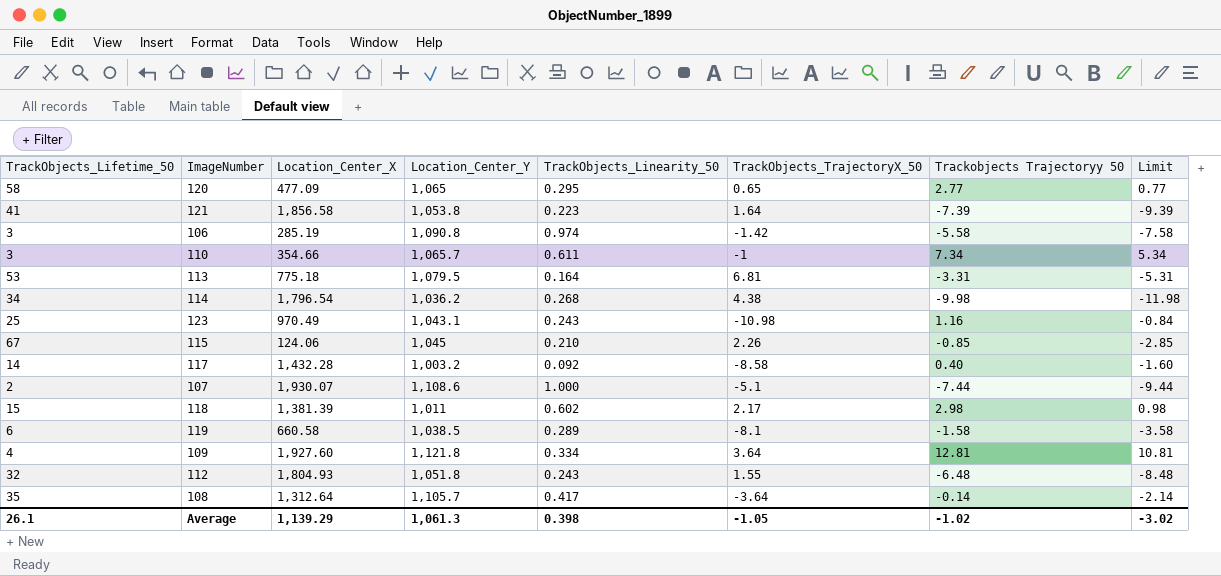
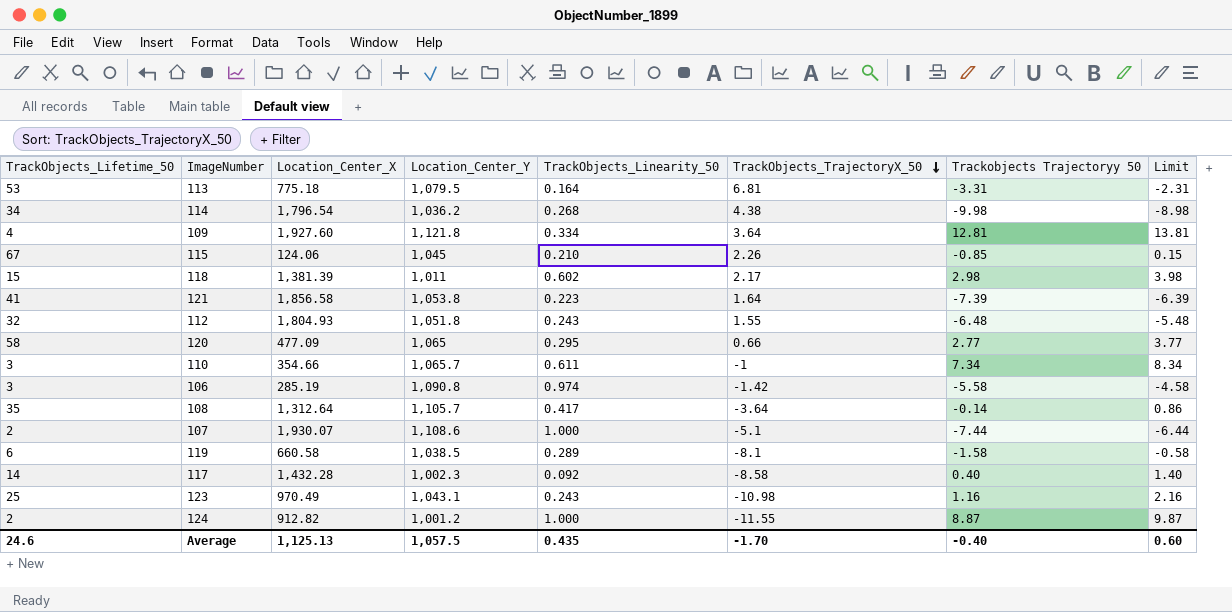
row order: none -> TrackObjects_TrajectoryX_50 descending
column Limit | formula: [Trackobjects Trajectoryy 50] - 2 -> [Trackobjects Trajectoryy 50] + 1
120 | TrackObjects_TrajectoryX_50: 0.65 -> 0.66
117 | Location_Center_Y: 1,003.2 -> 1,002.3
row 124: none -> 2 | 912.82 | 1,001.2 | 1.000 | -11.55 | 8.87 | 9.87
Average | TrackObjects_Lifetime_50: 26.1 -> 24.6
Average | Location_Center_X: 1,139.29 -> 1,125.13
Average | Location_Center_Y: 1,061.3 -> 1,057.5
Average | TrackObjects_Linearity_50: 0.398 -> 0.435
Average | TrackObjects_TrajectoryX_50: -1.05 -> -1.70
Average | Trackobjects Trajectoryy 50: -1.02 -> -0.40
Average | Limit: -3.02 -> 0.60

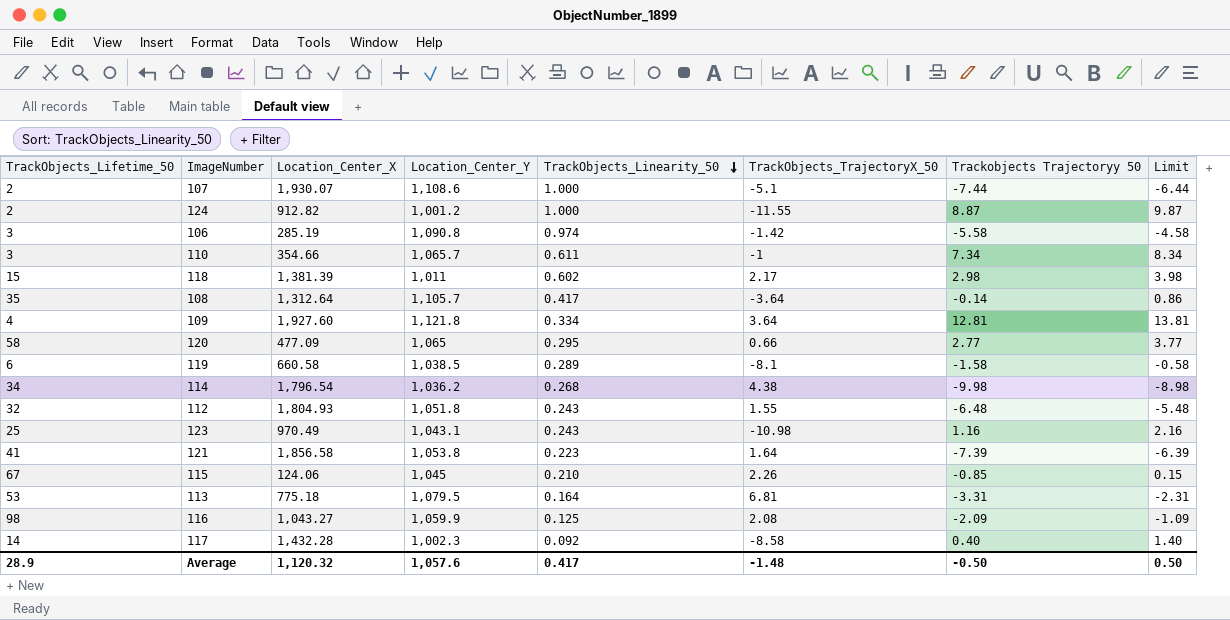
row order: TrackObjects_TrajectoryX_50 descending -> TrackObjects_Linearity_50 descending
row 116: none -> 98 | 1,043.27 | 1,059.9 | 0.125 | 2.08 | -2.09 | -1.09
Average | TrackObjects_Lifetime_50: 24.6 -> 28.9
Average | Location_Center_X: 1,125.13 -> 1,120.32
Average | Location_Center_Y: 1,057.5 -> 1,057.6
Average | TrackObjects_Linearity_50: 0.435 -> 0.417
Average | TrackObjects_TrajectoryX_50: -1.70 -> -1.48
Average | Trackobjects Trajectoryy 50: -0.40 -> -0.50
Average | Limit: 0.60 -> 0.50

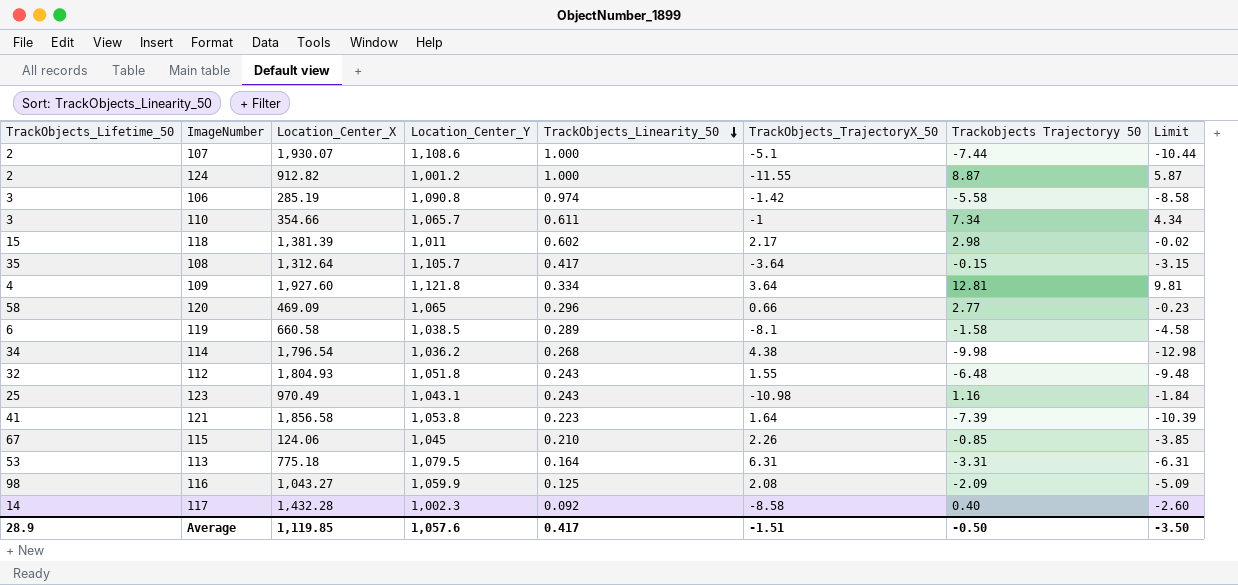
column Limit | formula: [Trackobjects Trajectoryy 50] + 1 -> [Trackobjects Trajectoryy 50] - 3
108 | Trackobjects Trajectoryy 50: -0.14 -> -0.15
120 | Location_Center_X: 477.09 -> 469.09
120 | TrackObjects_Linearity_50: 0.295 -> 0.296
113 | TrackObjects_TrajectoryX_50: 6.81 -> 6.31
Average | Location_Center_X: 1,120.32 -> 1,119.85
Average | TrackObjects_TrajectoryX_50: -1.48 -> -1.51
Average | Limit: 0.50 -> -3.50

